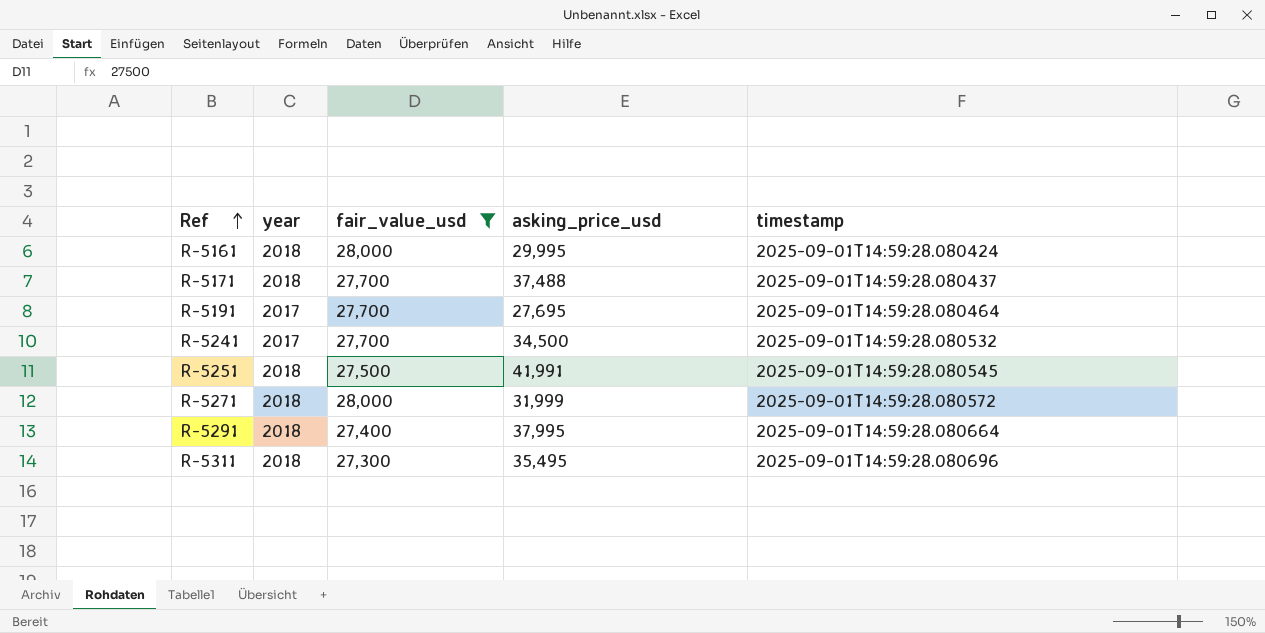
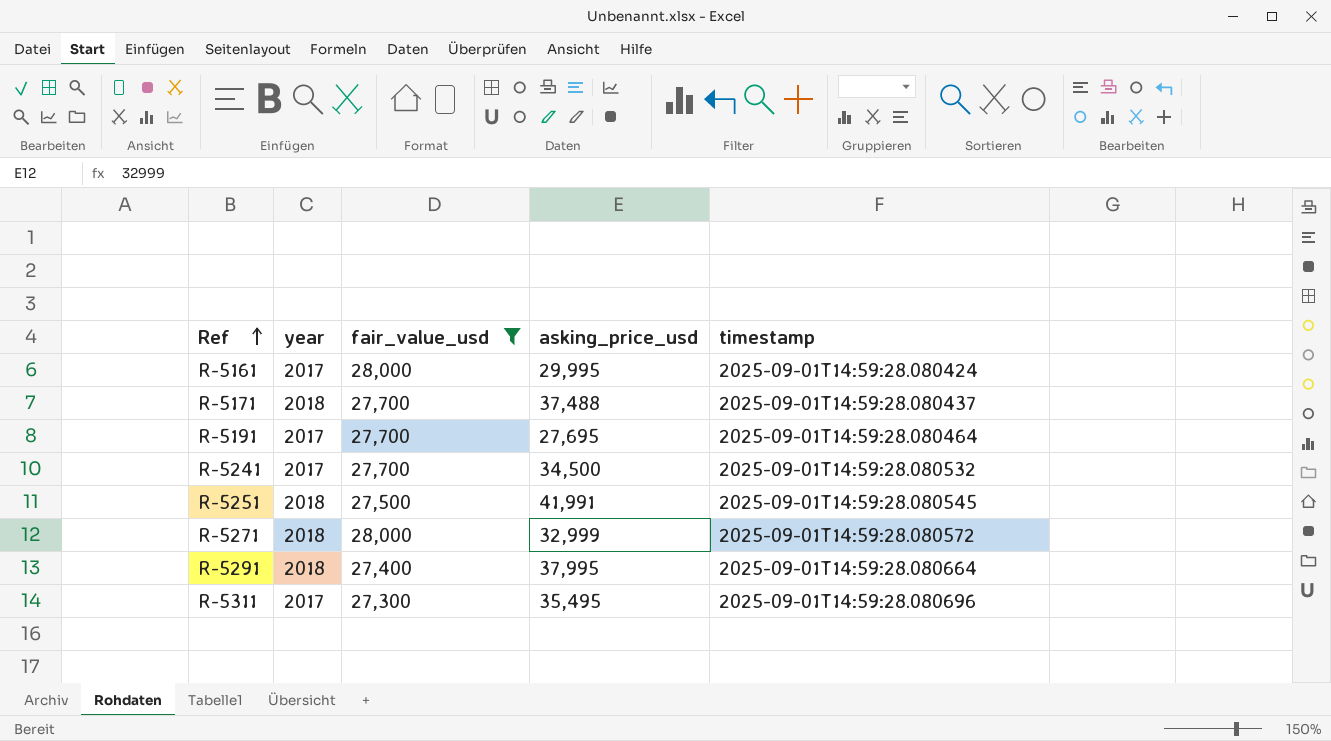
R-5161 | year: 2018 -> 2017
R-5271 | asking_price_usd: 31,999 -> 32,999
R-5311 | year: 2018 -> 2017

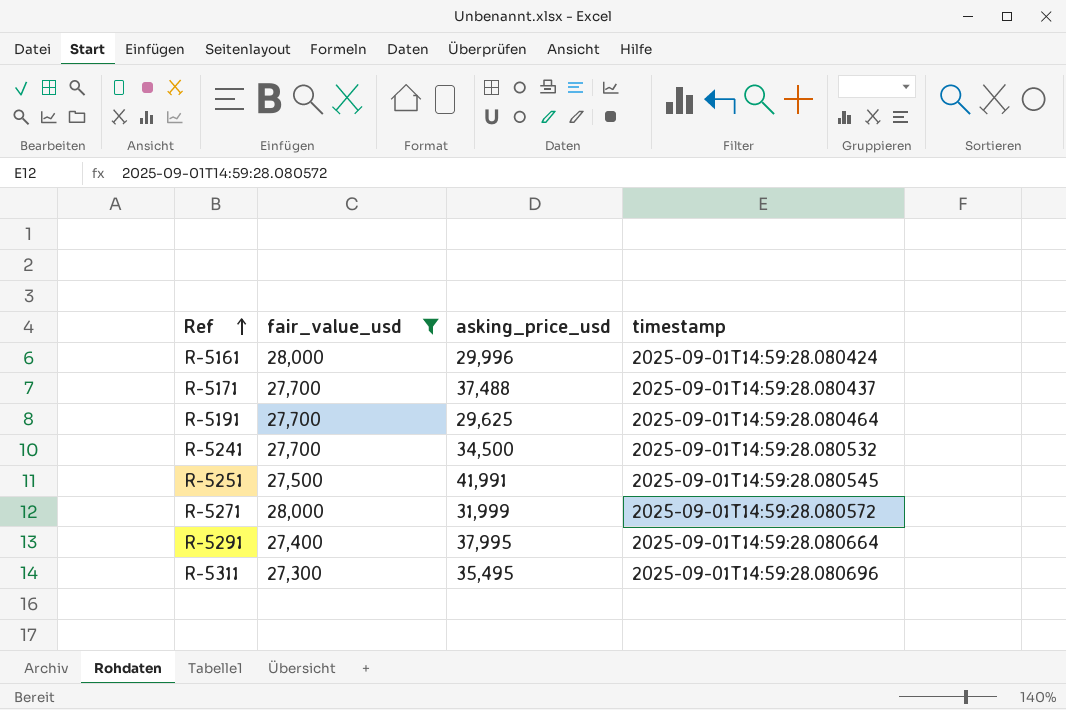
column year | position: 2 -> none
R-5161 | asking_price_usd: 29,995 -> 29,996
R-5191 | asking_price_usd: 27,695 -> 29,625
R-5271 | asking_price_usd: 32,999 -> 31,999

